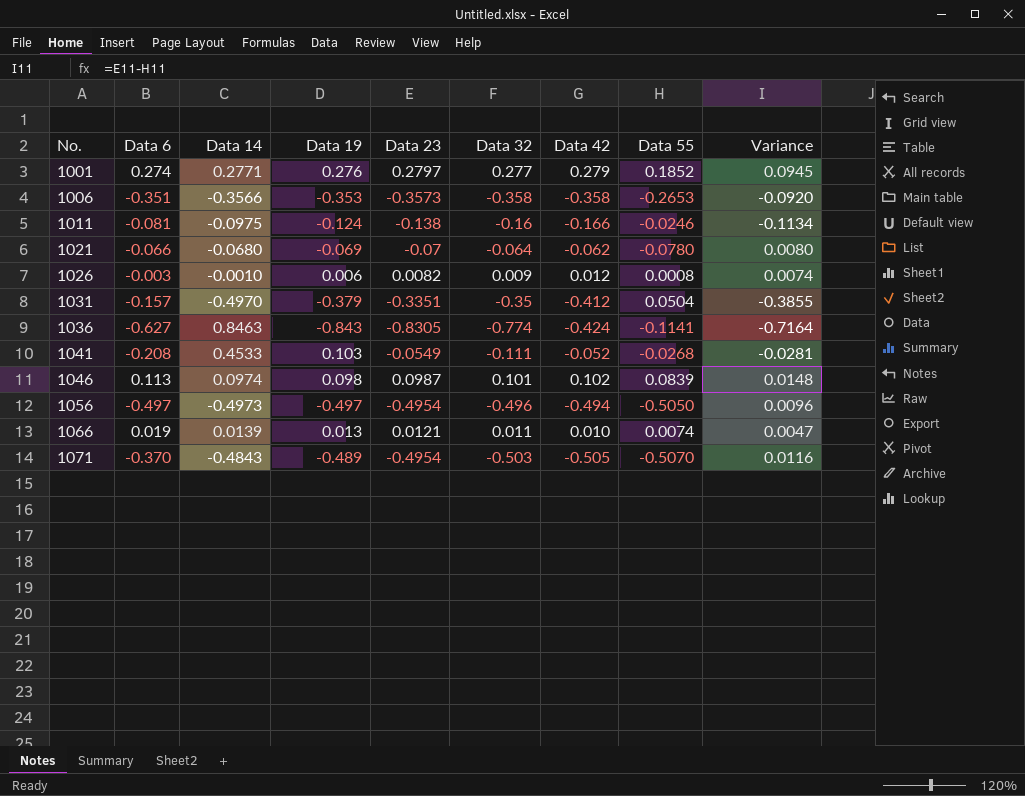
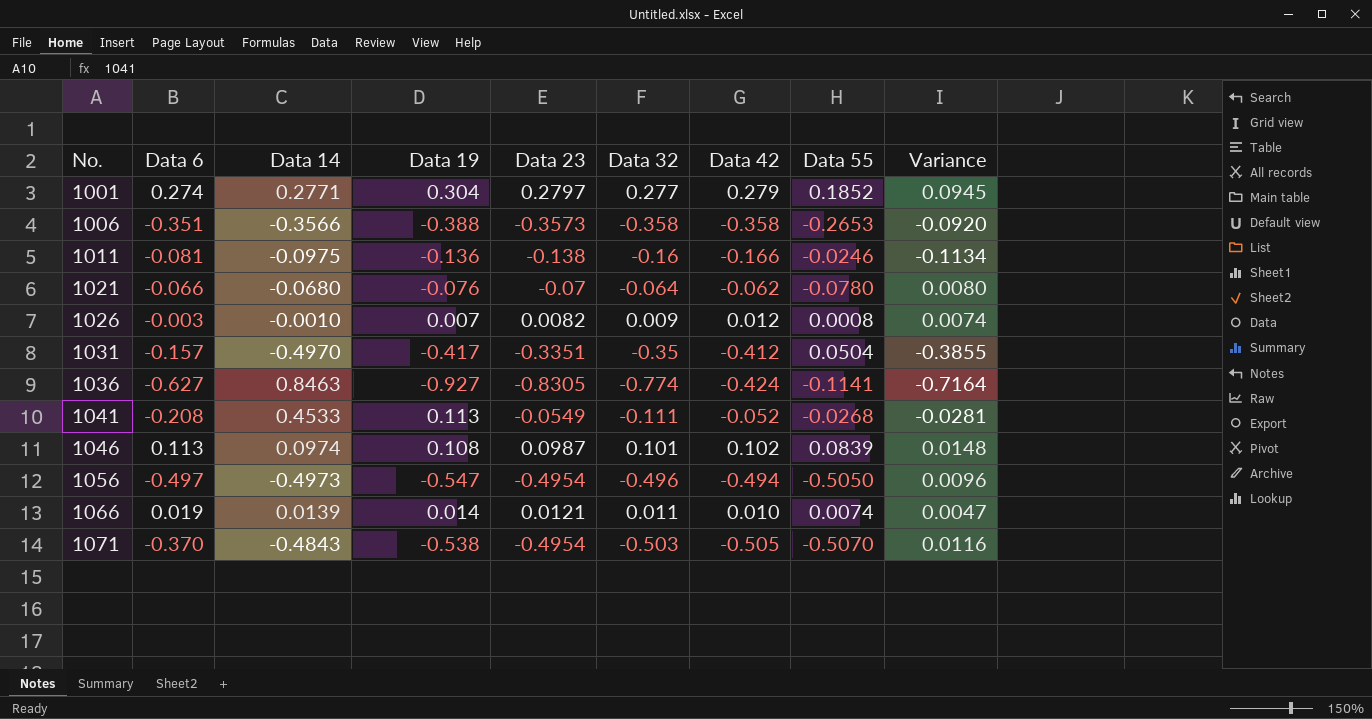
1001 | Data 19: 0.276 -> 0.304
1006 | Data 19: -0.353 -> -0.388
1011 | Data 19: -0.124 -> -0.136
1021 | Data 19: -0.069 -> -0.076
1026 | Data 19: 0.006 -> 0.007
1031 | Data 19: -0.379 -> -0.417
1036 | Data 19: -0.843 -> -0.927
1041 | Data 19: 0.103 -> 0.113
1046 | Data 19: 0.098 -> 0.108
1056 | Data 19: -0.497 -> -0.547
1066 | Data 19: 0.013 -> 0.014
1071 | Data 19: -0.489 -> -0.538

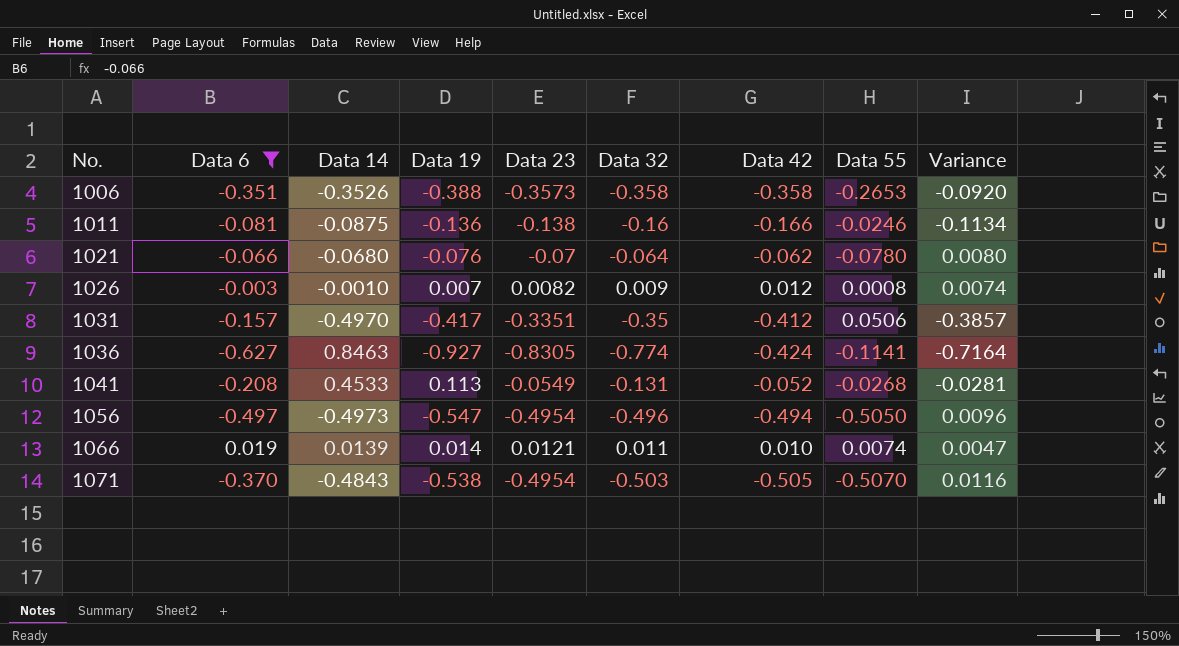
filter: none -> Data 6 <= 0.019
1006 | Data 14: -0.3566 -> -0.3526
1011 | Data 14: -0.0975 -> -0.0875
1031 | Data 55: 0.0504 -> 0.0506
1031 | Variance: -0.3855 -> -0.3857
1041 | Data 32: -0.111 -> -0.131

